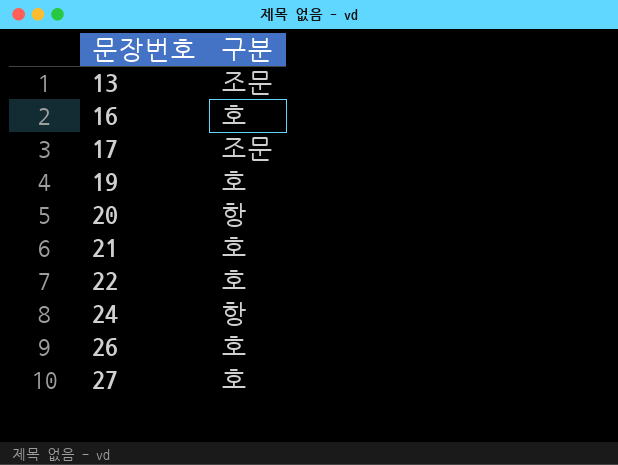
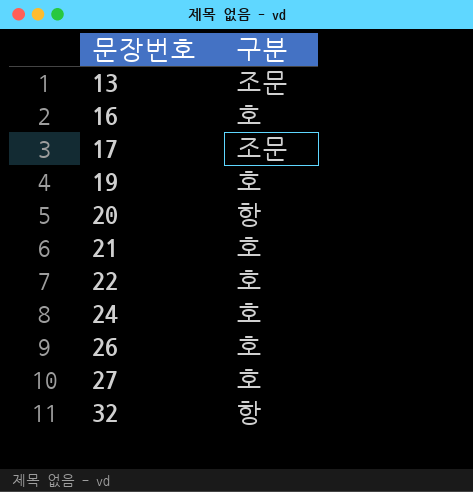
24 | 구분: 항 -> 호
row 32: none -> 항

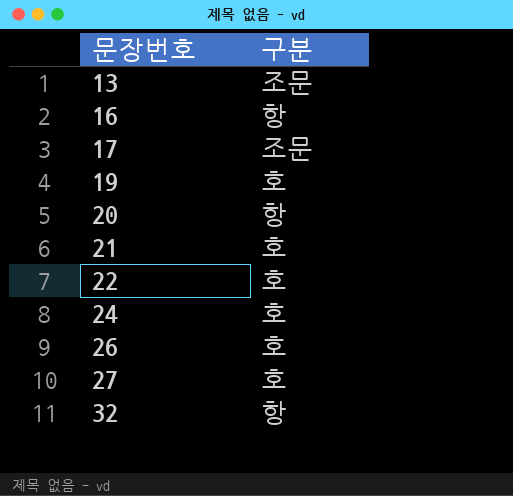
16 | 구분: 호 -> 항

